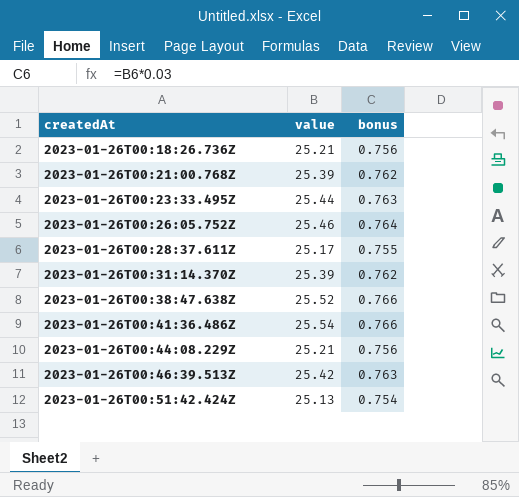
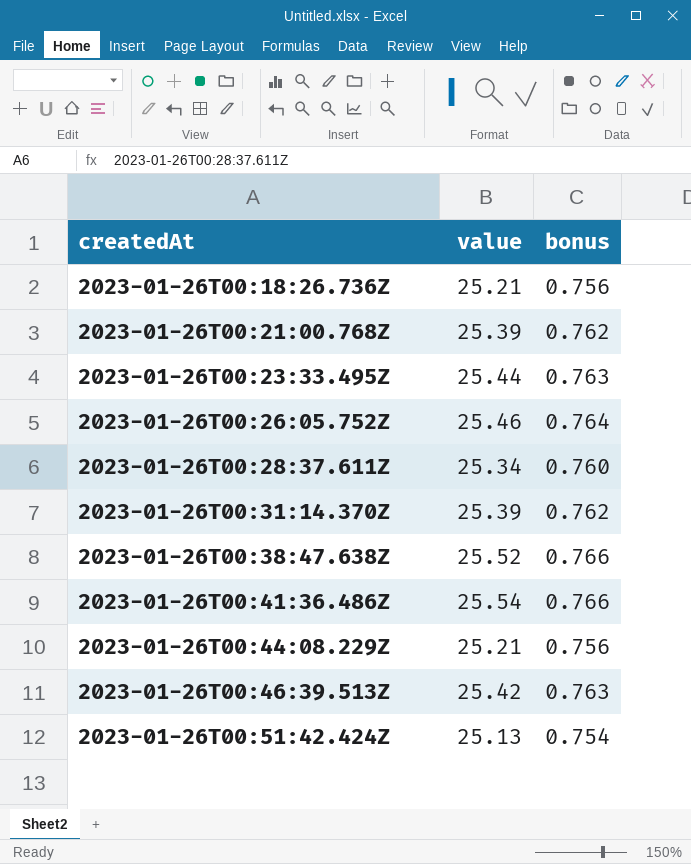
2023-01-26T00:28:37.611Z | value: 25.17 -> 25.34
2023-01-26T00:28:37.611Z | bonus: 0.755 -> 0.760

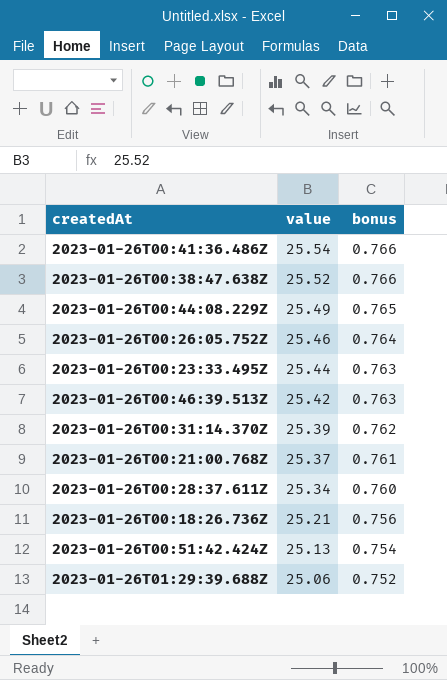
row order: createdAt ascending -> value descending
2023-01-26T00:44:08.229Z | value: 25.21 -> 25.49
2023-01-26T00:44:08.229Z | bonus: 0.756 -> 0.765
2023-01-26T00:21:00.768Z | value: 25.39 -> 25.37
2023-01-26T00:21:00.768Z | bonus: 0.762 -> 0.761
row 2023-01-26T01:29:39.688Z: none -> 25.06 | 0.752

